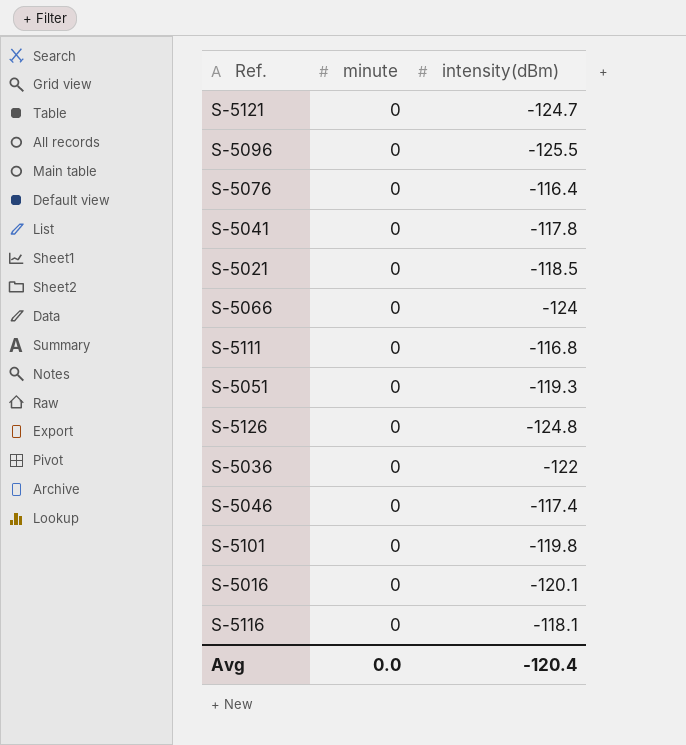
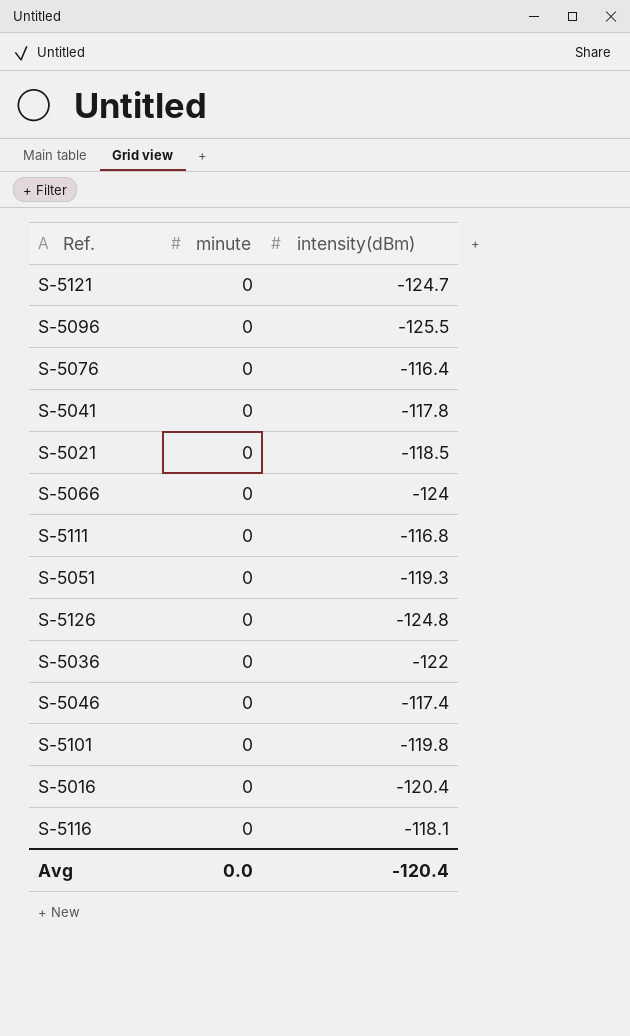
S-5016 | intensity(dBm): -120.1 -> -120.4

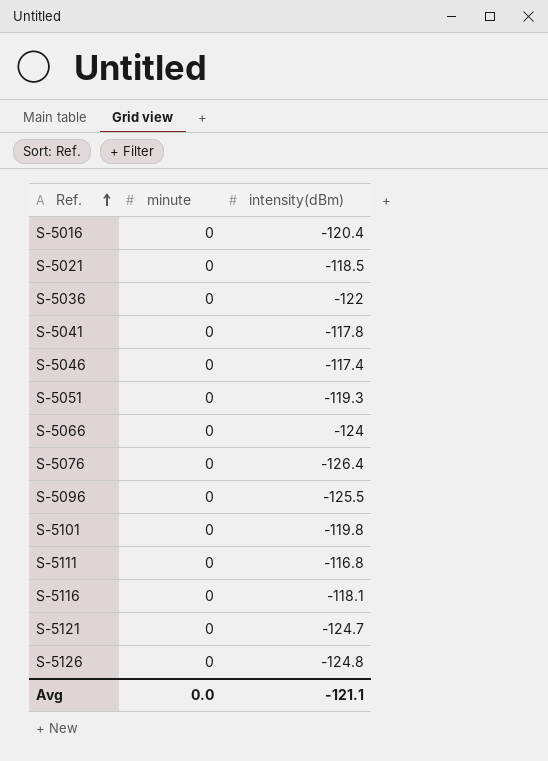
row order: none -> Ref. ascending
S-5076 | intensity(dBm): -116.4 -> -126.4
Avg | intensity(dBm): -120.4 -> -121.1

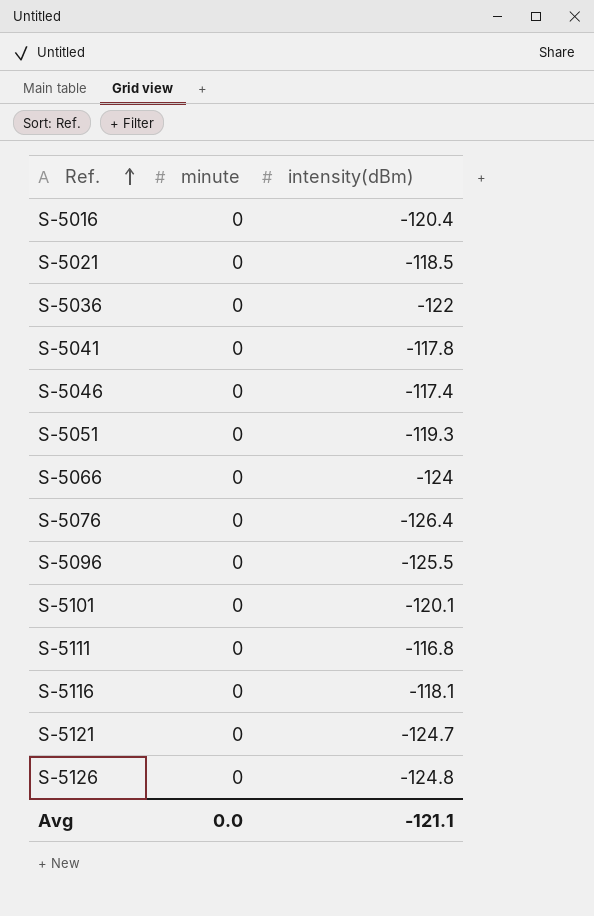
S-5101 | intensity(dBm): -119.8 -> -120.1

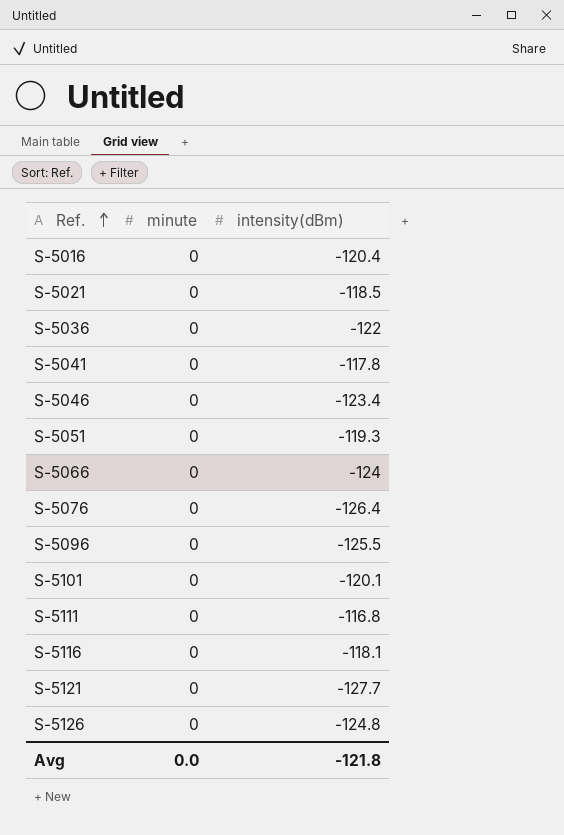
S-5046 | intensity(dBm): -117.4 -> -123.4
S-5121 | intensity(dBm): -124.7 -> -127.7
Avg | intensity(dBm): -121.1 -> -121.8

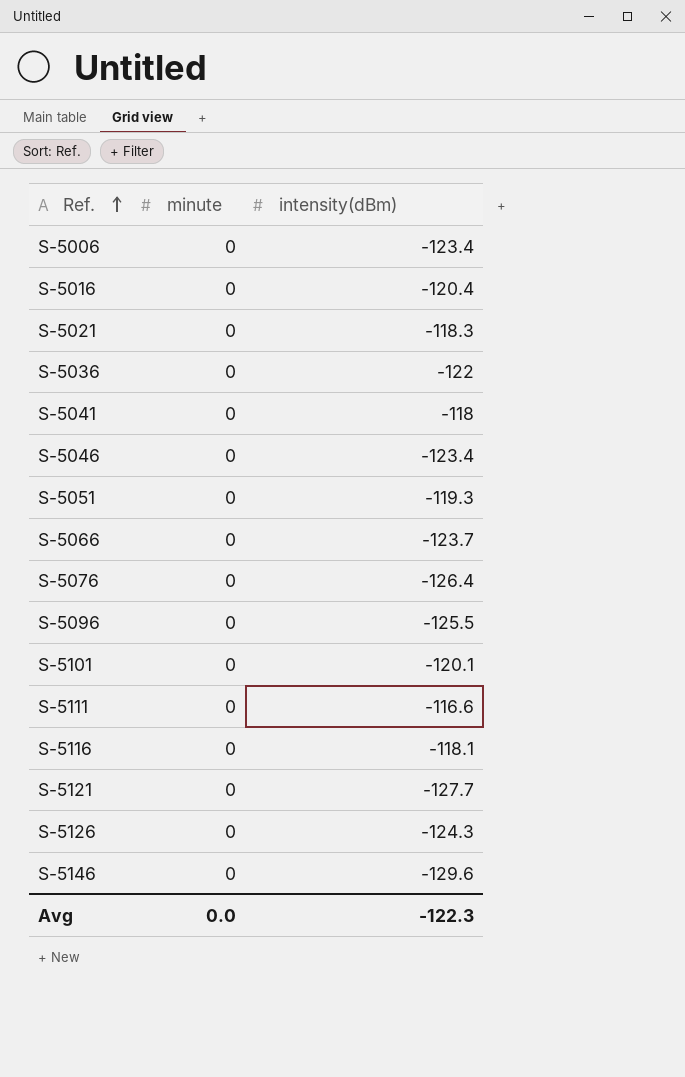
row S-5006: none -> 0 | -123.4
S-5021 | intensity(dBm): -118.5 -> -118.3
S-5041 | intensity(dBm): -117.8 -> -118
S-5066 | intensity(dBm): -124 -> -123.7
S-5111 | intensity(dBm): -116.8 -> -116.6
S-5126 | intensity(dBm): -124.8 -> -124.3
row S-5146: none -> 0 | -129.6
Avg | intensity(dBm): -121.8 -> -122.3

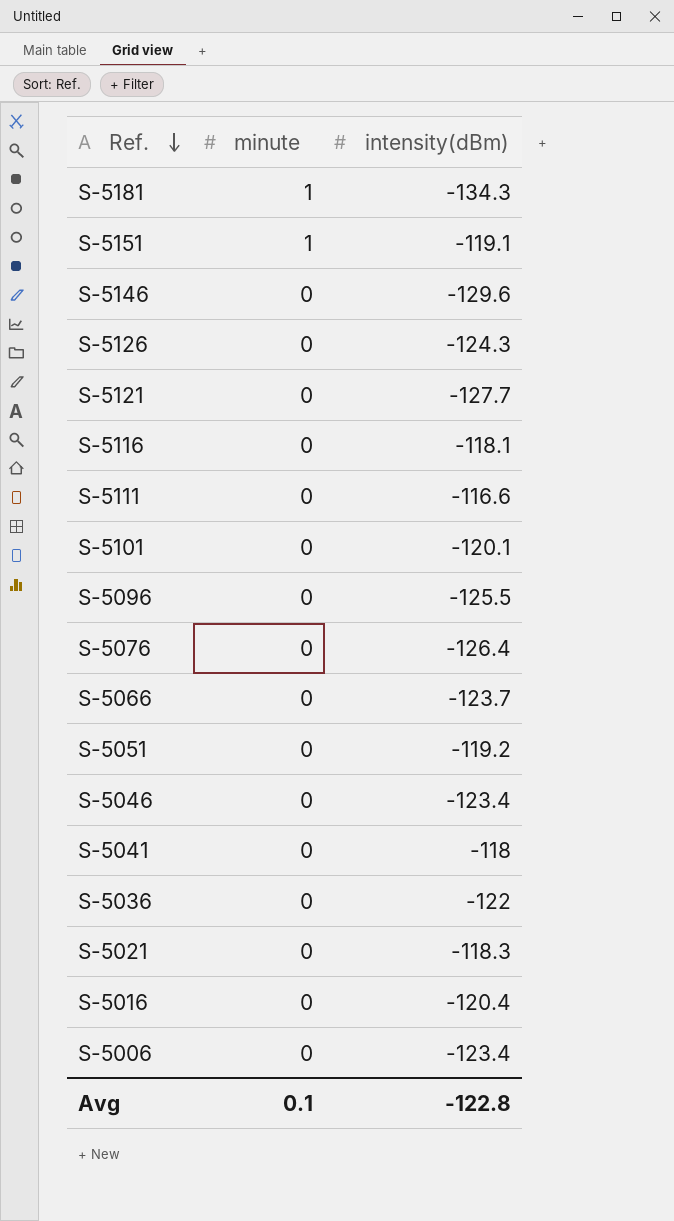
row order: Ref. ascending -> Ref. descending
row S-5181: none -> 1 | -134.3
row S-5151: none -> 1 | -119.1
S-5051 | intensity(dBm): -119.3 -> -119.2
Avg | minute: 0.0 -> 0.1
Avg | intensity(dBm): -122.3 -> -122.8

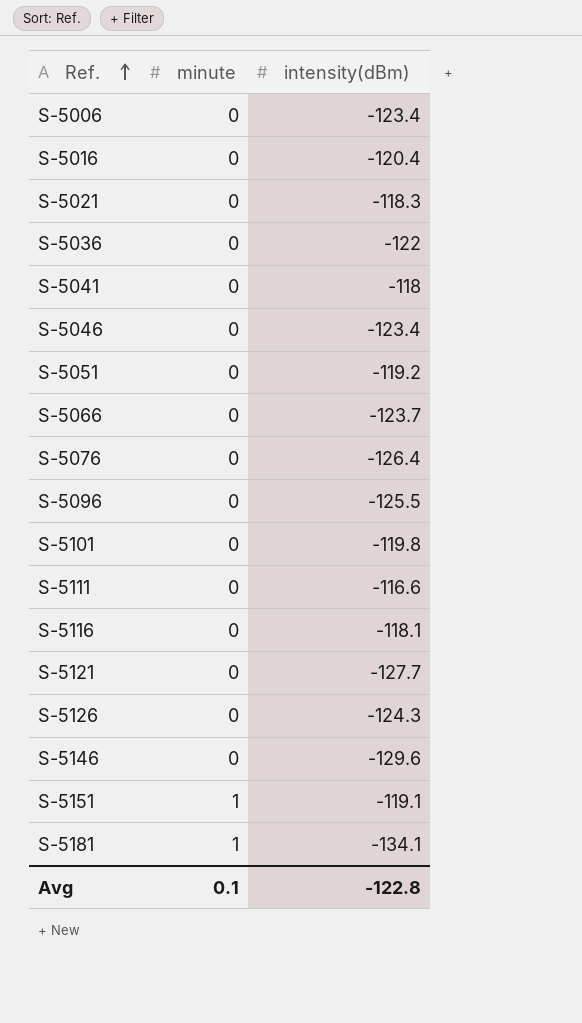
row order: Ref. descending -> Ref. ascending
S-5101 | intensity(dBm): -120.1 -> -119.8
S-5181 | intensity(dBm): -134.3 -> -134.1

